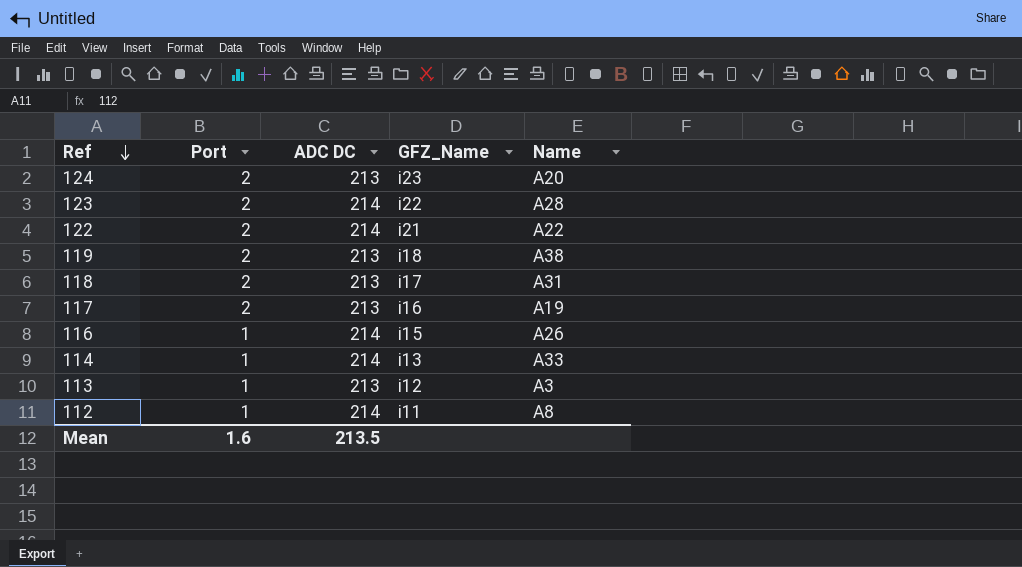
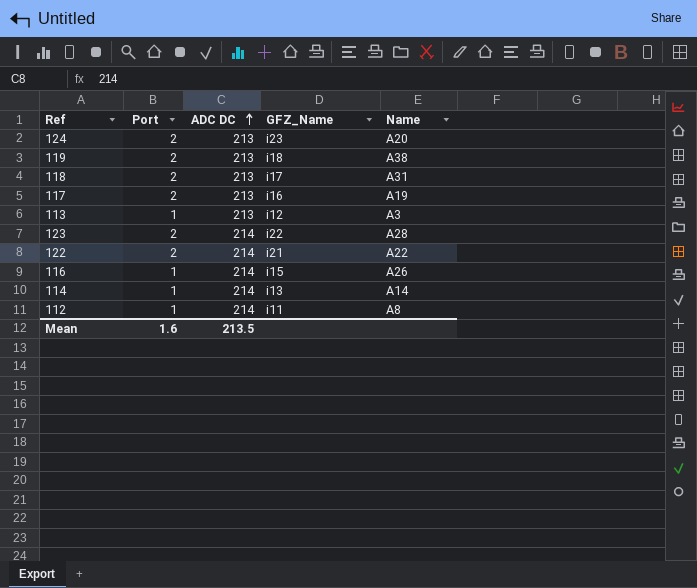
row order: Ref descending -> ADC DC ascending
114 | Name: A33 -> A14

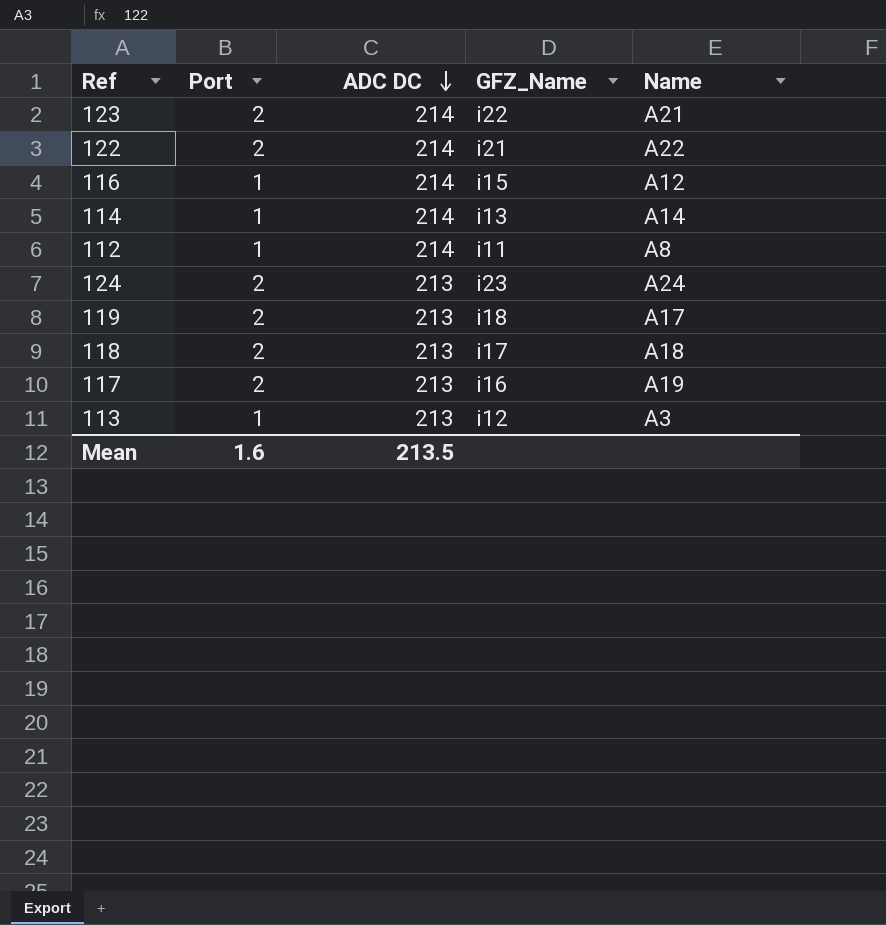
row order: ADC DC ascending -> ADC DC descending
123 | Name: A28 -> A21
116 | Name: A26 -> A12
124 | Name: A20 -> A24
119 | Name: A38 -> A17
118 | Name: A31 -> A18

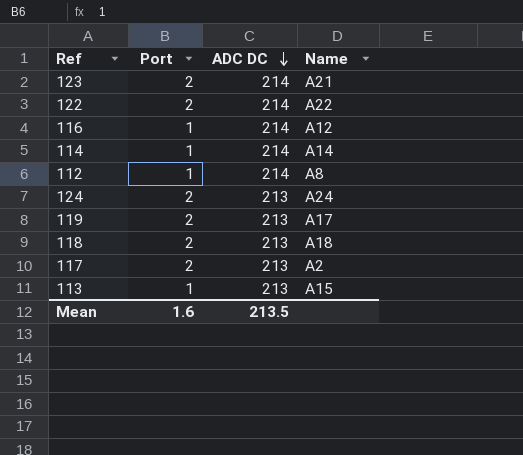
column GFZ_Name | position: 4 -> none
117 | Name: A19 -> A2
113 | Name: A3 -> A15

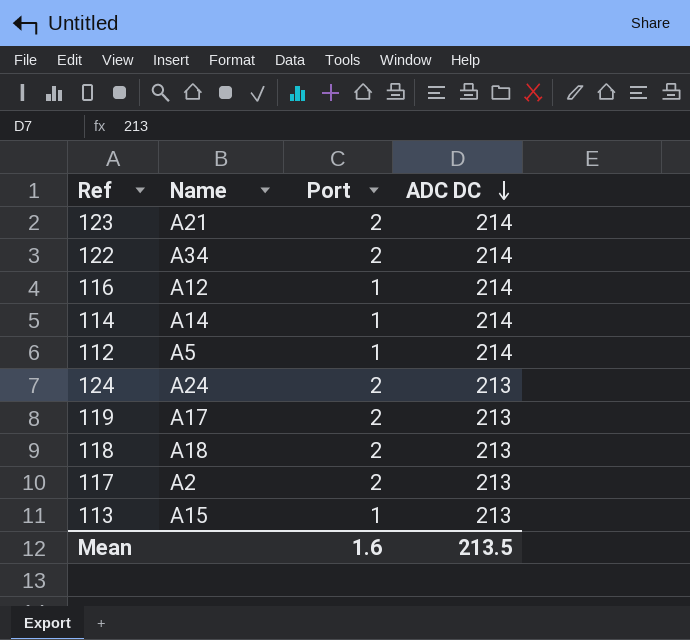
column Name | position: 4 -> 2
122 | Name: A22 -> A34
112 | Name: A8 -> A5

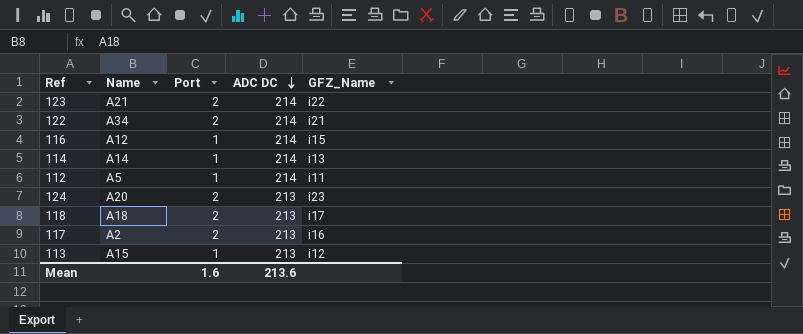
column GFZ_Name | position: none -> 5
row 119: A17 | 2 | 213 -> none
124 | Name: A24 -> A20
Mean | ADC DC: 213.5 -> 213.6

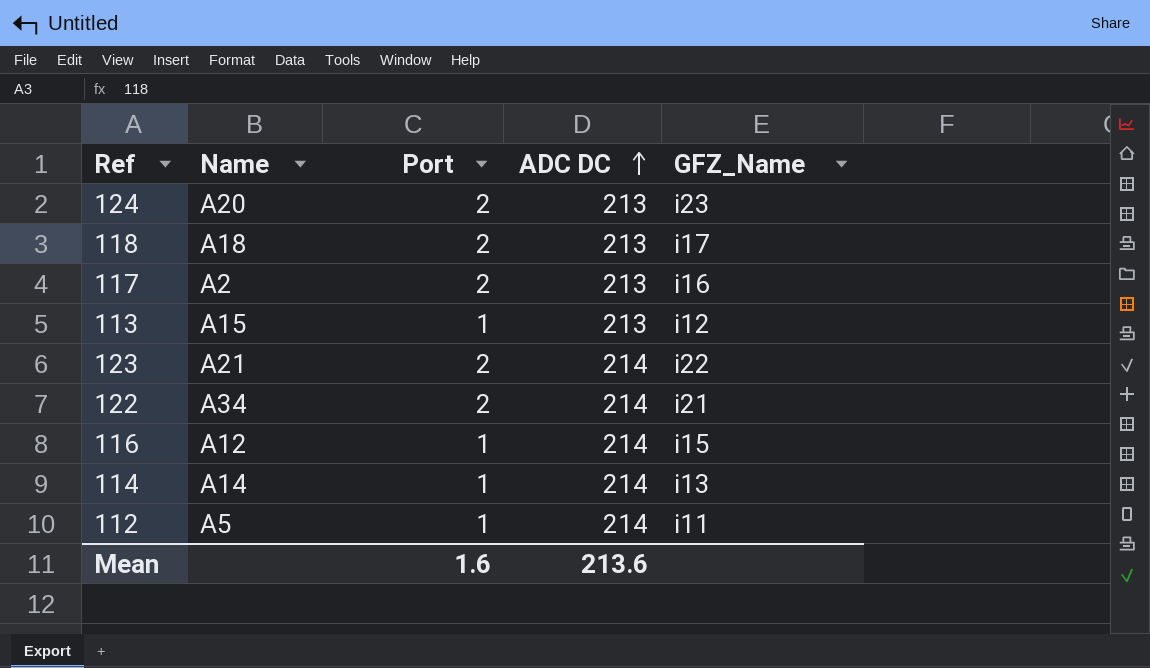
row order: ADC DC descending -> ADC DC ascending

